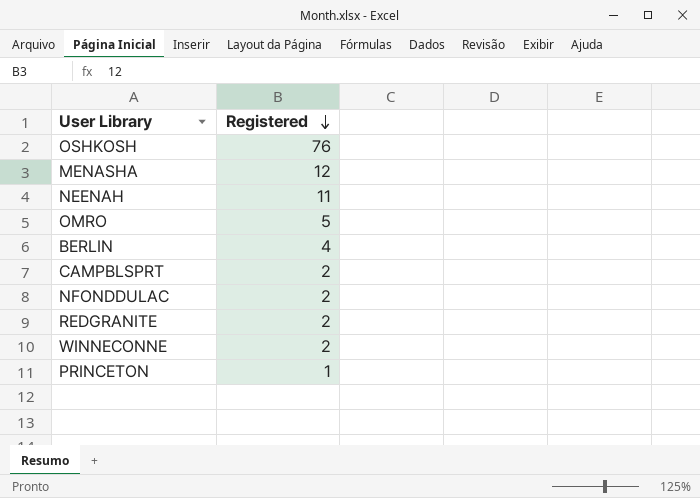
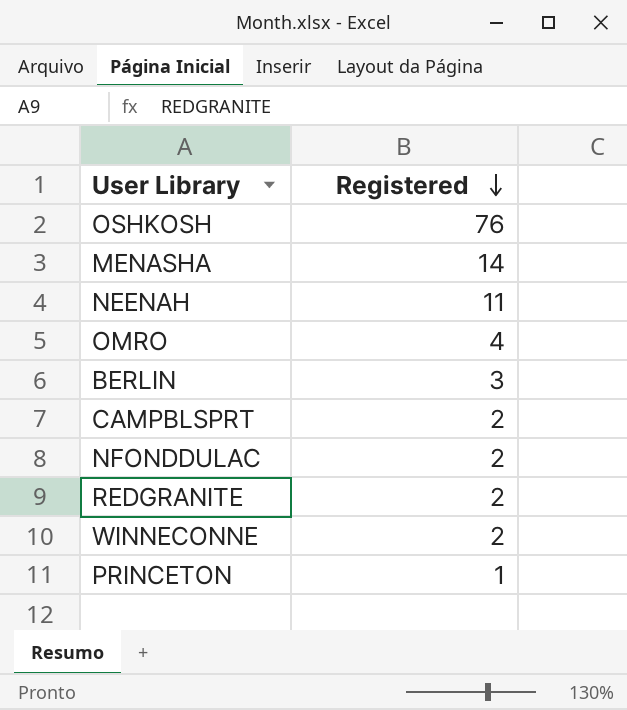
MENASHA | Registered: 12 -> 14
OMRO | Registered: 5 -> 4
BERLIN | Registered: 4 -> 3

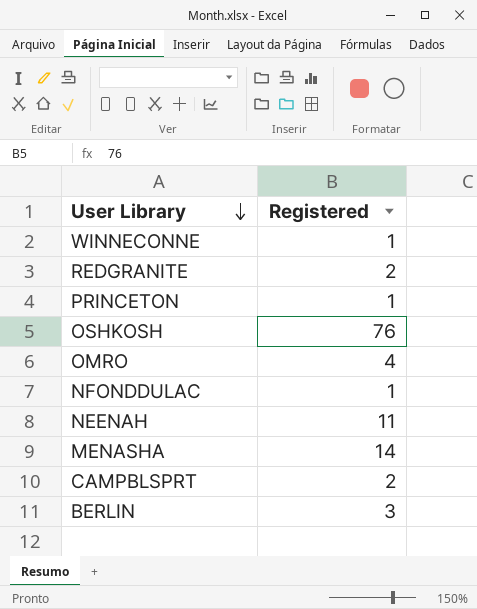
row order: Registered descending -> User Library descending
WINNECONNE | Registered: 2 -> 1
NFONDDULAC | Registered: 2 -> 1

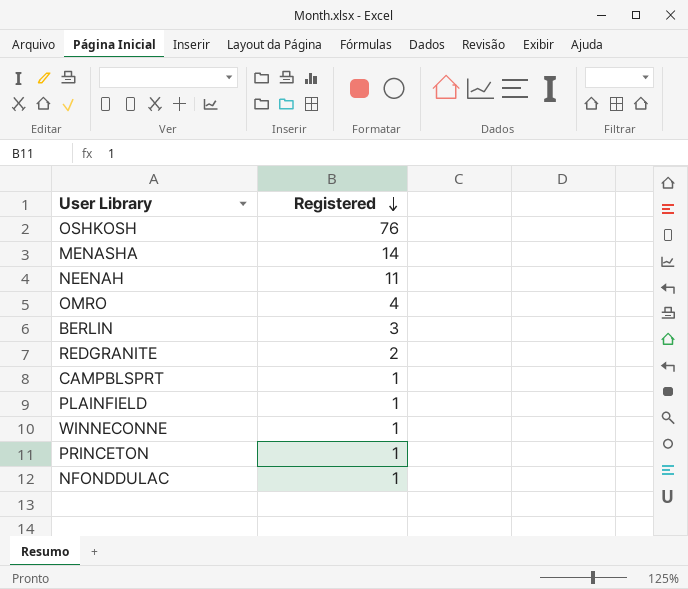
row order: User Library descending -> Registered descending
CAMPBLSPRT | Registered: 2 -> 1
row PLAINFIELD: none -> 1

